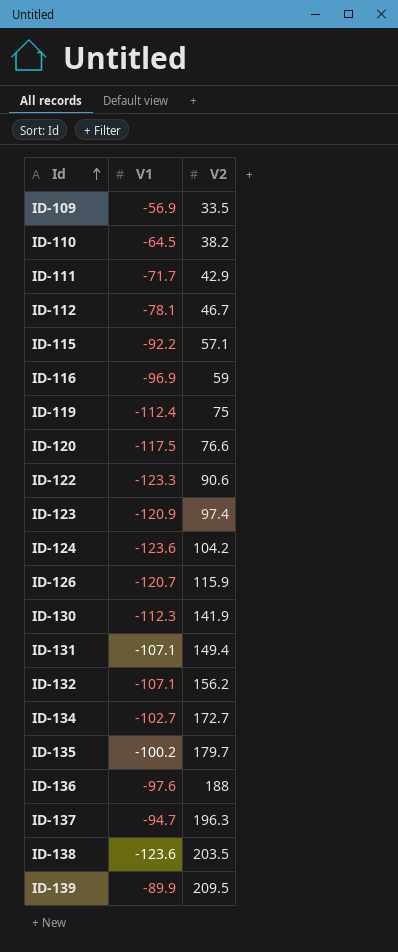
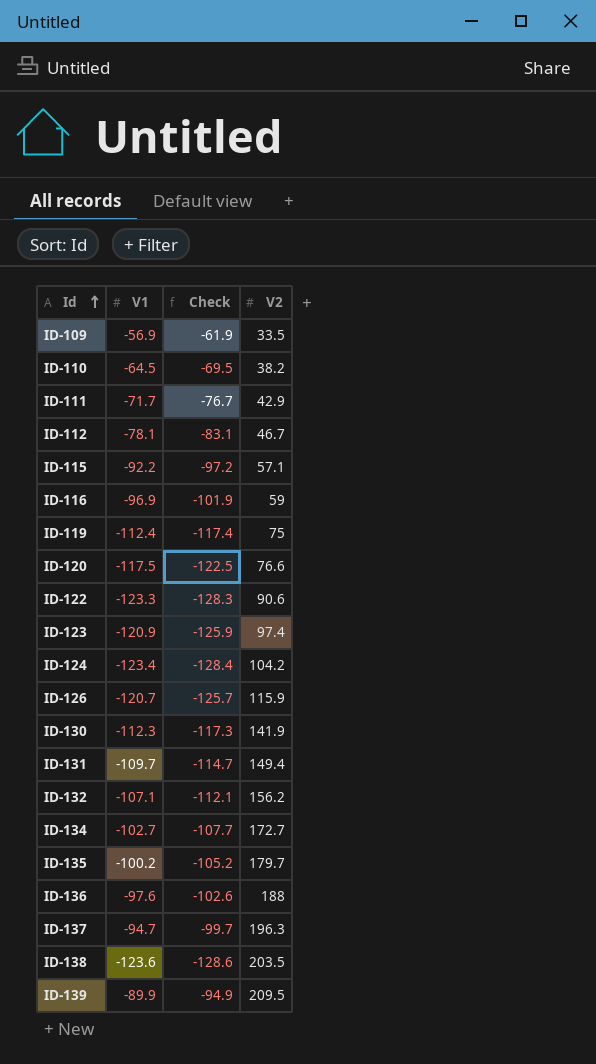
column Check | formula: none -> [V1] - 5
ID-124 | V1: -123.6 -> -123.4
ID-131 | V1: -107.1 -> -109.7

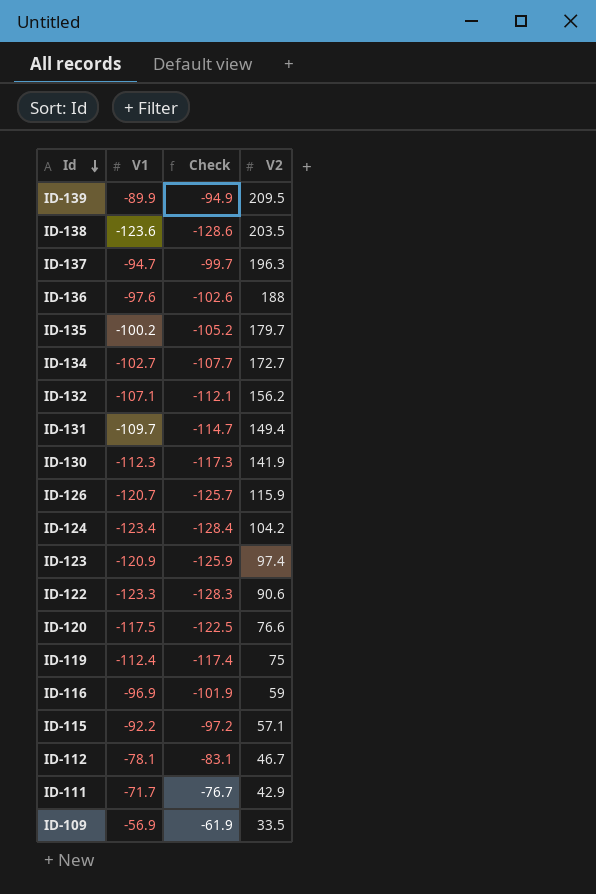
row order: Id ascending -> Id descending
row ID-110: -64.5 | -69.5 | 38.2 -> none

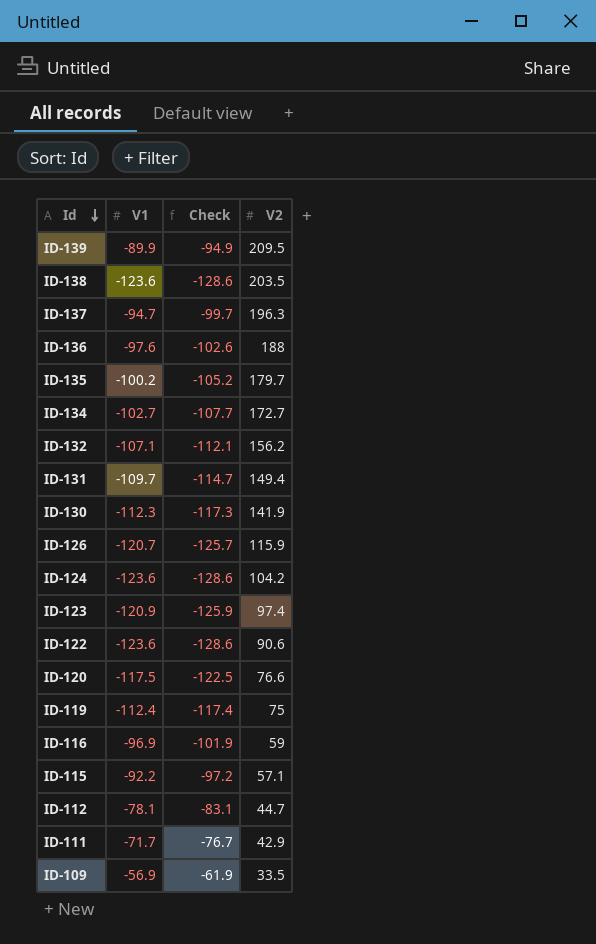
ID-124 | V1: -123.4 -> -123.6
ID-124 | Check: -128.4 -> -128.6
ID-122 | V1: -123.3 -> -123.6
ID-122 | Check: -128.3 -> -128.6
ID-112 | V2: 46.7 -> 44.7

